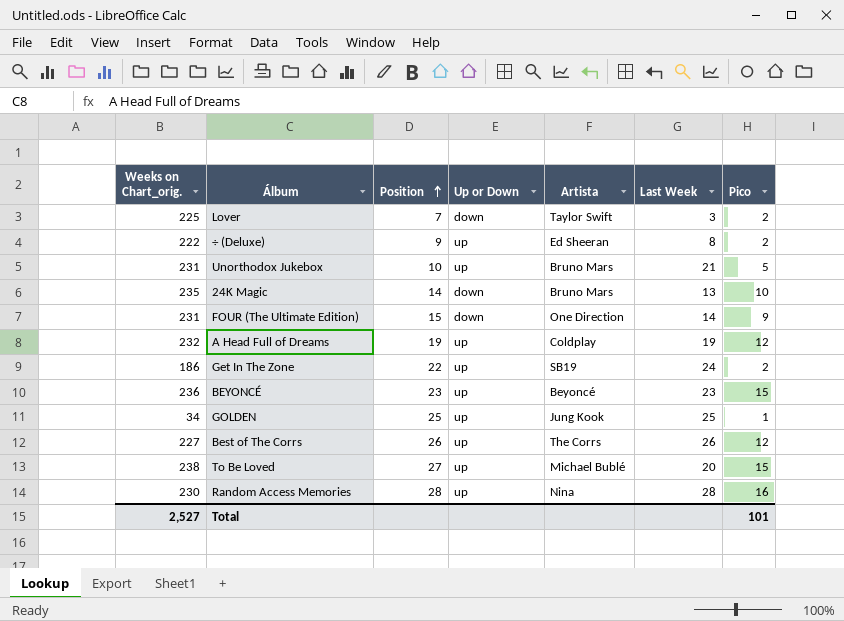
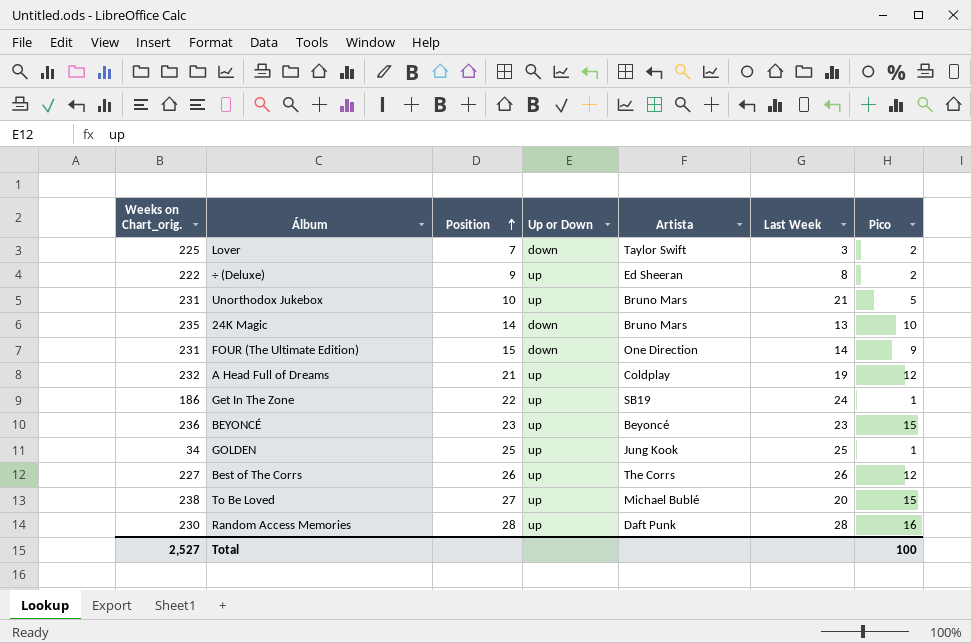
A Head Full of Dreams | Position: 19 -> 21
Get In The Zone | Pico: 2 -> 1
Random Access Memories | Artista: Nina -> Daft Punk
Total | Pico: 101 -> 100

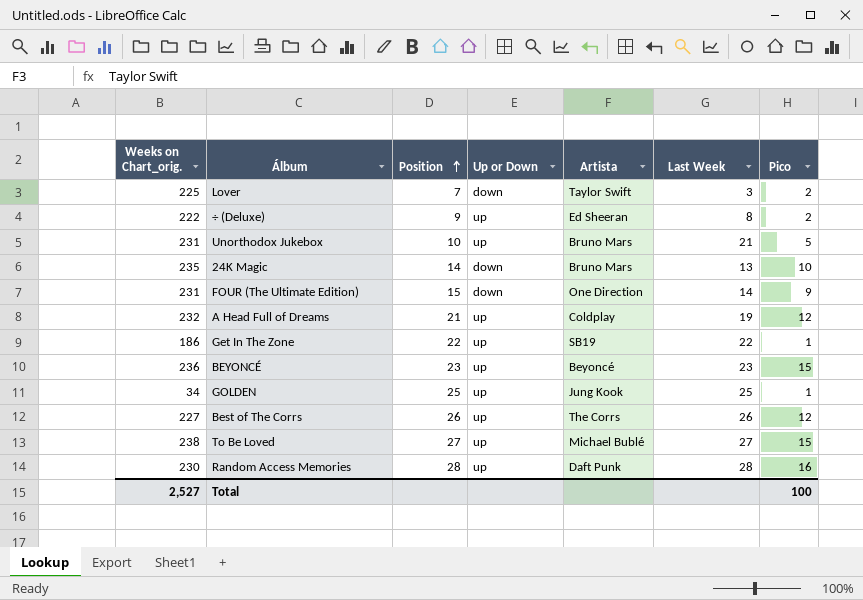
Get In The Zone | Last Week: 24 -> 22
To Be Loved | Last Week: 20 -> 27

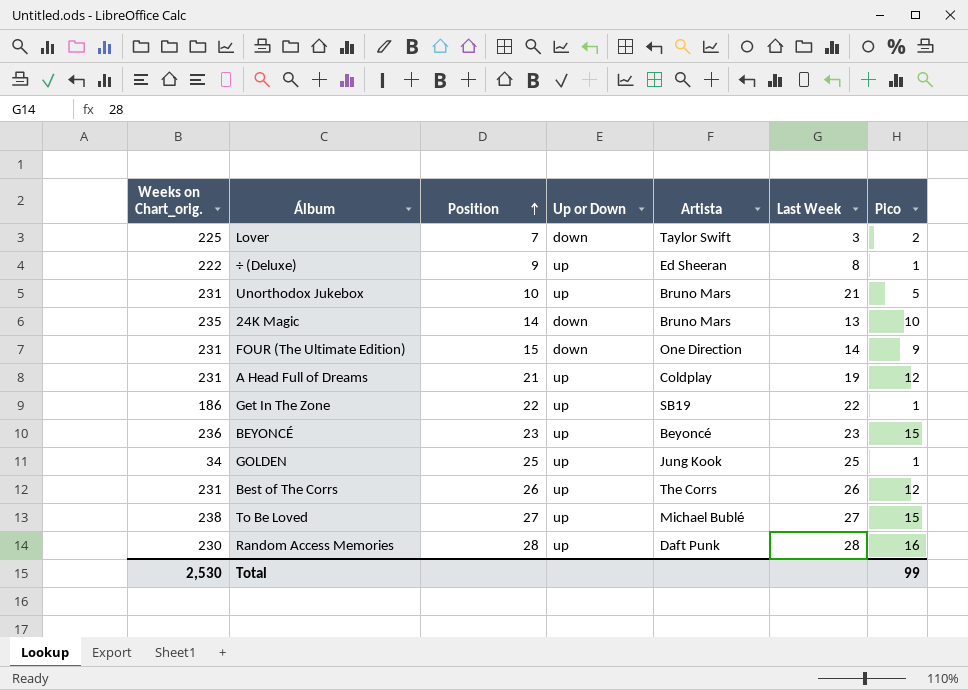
÷ (Deluxe) | Pico: 2 -> 1
A Head Full of Dreams | Weeks on Chart_orig.: 232 -> 231
Best of The Corrs | Weeks on Chart_orig.: 227 -> 231
Total | Weeks on Chart_orig.: 2,527 -> 2,530
Total | Pico: 100 -> 99

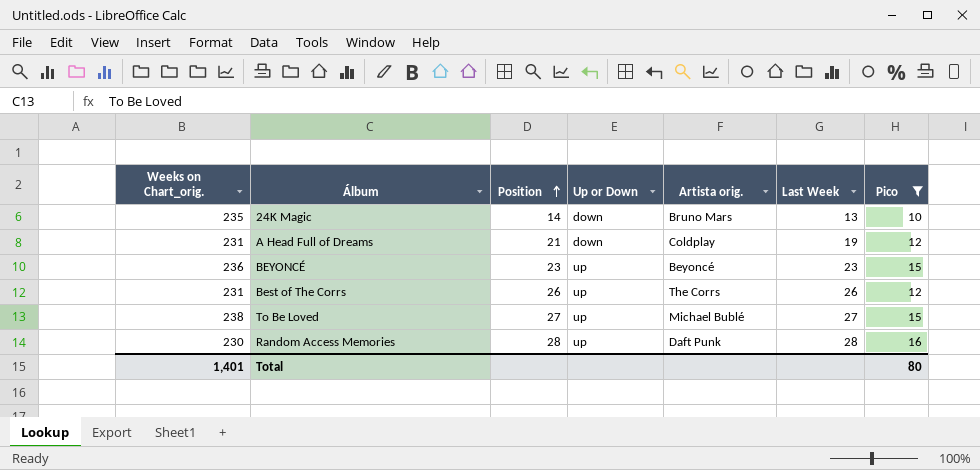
filter: none -> Pico >= 10
column name: Artista -> Artista orig.
A Head Full of Dreams | Up or Down: up -> down
Total | Weeks on Chart_orig.: 2,530 -> 1,401
Total | Pico: 99 -> 80

